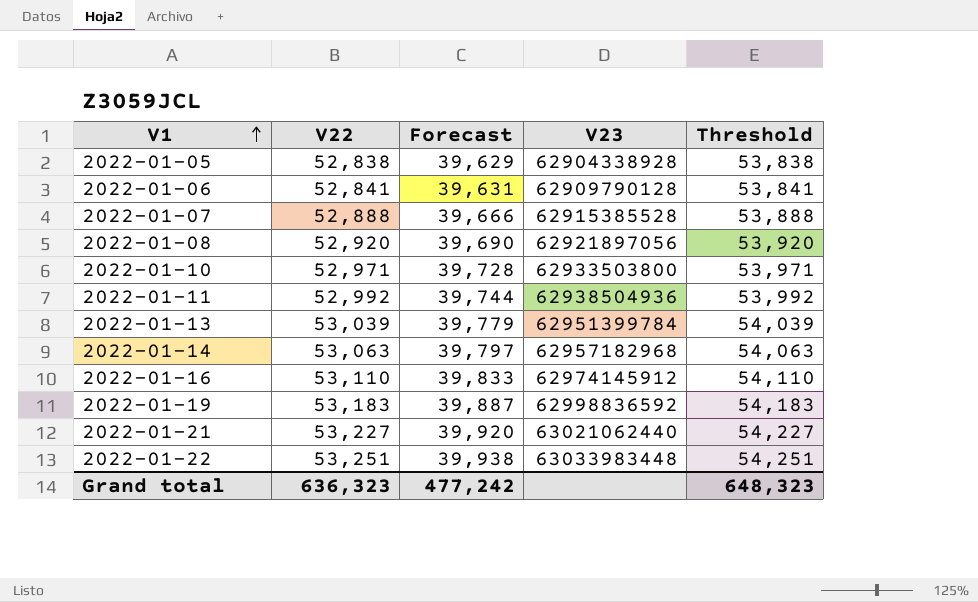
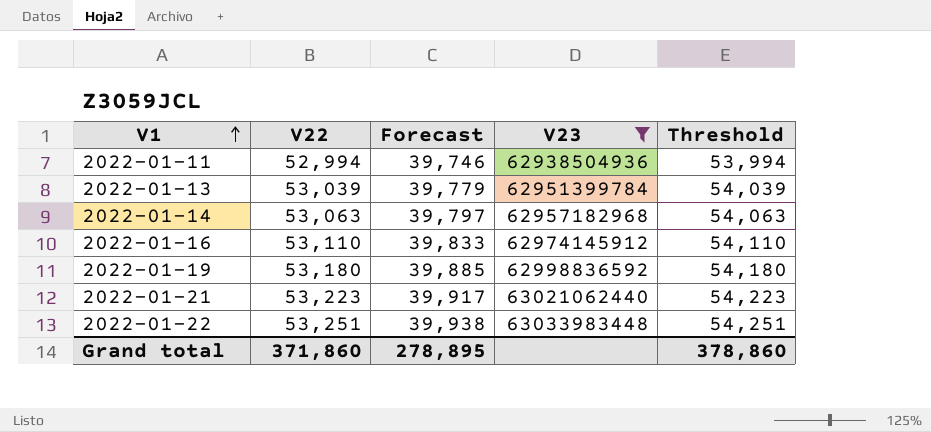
filter: none -> V23 >= 62938504936
2022-01-11 | V22: 52,992 -> 52,994
2022-01-11 | Forecast: 39,744 -> 39,746
2022-01-11 | Threshold: 53,992 -> 53,994
2022-01-19 | V22: 53,183 -> 53,180
2022-01-19 | Forecast: 39,887 -> 39,885
2022-01-19 | Threshold: 54,183 -> 54,180
2022-01-21 | V22: 53,227 -> 53,223
2022-01-21 | Forecast: 39,920 -> 39,917
2022-01-21 | Threshold: 54,227 -> 54,223
Grand total | V22: 636,323 -> 371,860
Grand total | Forecast: 477,242 -> 278,895
Grand total | Threshold: 648,323 -> 378,860

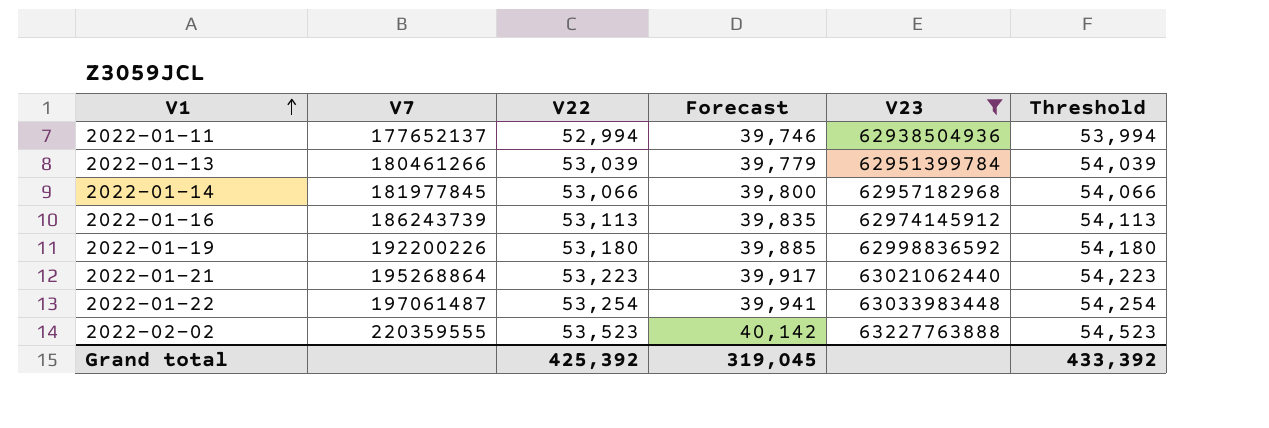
column V7 | position: none -> 2
2022-01-14 | V22: 53,063 -> 53,066
2022-01-14 | Forecast: 39,797 -> 39,800
2022-01-14 | Threshold: 54,063 -> 54,066
2022-01-16 | V22: 53,110 -> 53,113
2022-01-16 | Forecast: 39,833 -> 39,835
2022-01-16 | Threshold: 54,110 -> 54,113
2022-01-22 | V22: 53,251 -> 53,254
2022-01-22 | Forecast: 39,938 -> 39,941
2022-01-22 | Threshold: 54,251 -> 54,254
row 2022-02-02: none -> 220359555 | 53,523 | 40,142 | 63227763888 | 54,523
Grand total | V22: 371,860 -> 425,392
Grand total | Forecast: 278,895 -> 319,045
Grand total | Threshold: 378,860 -> 433,392

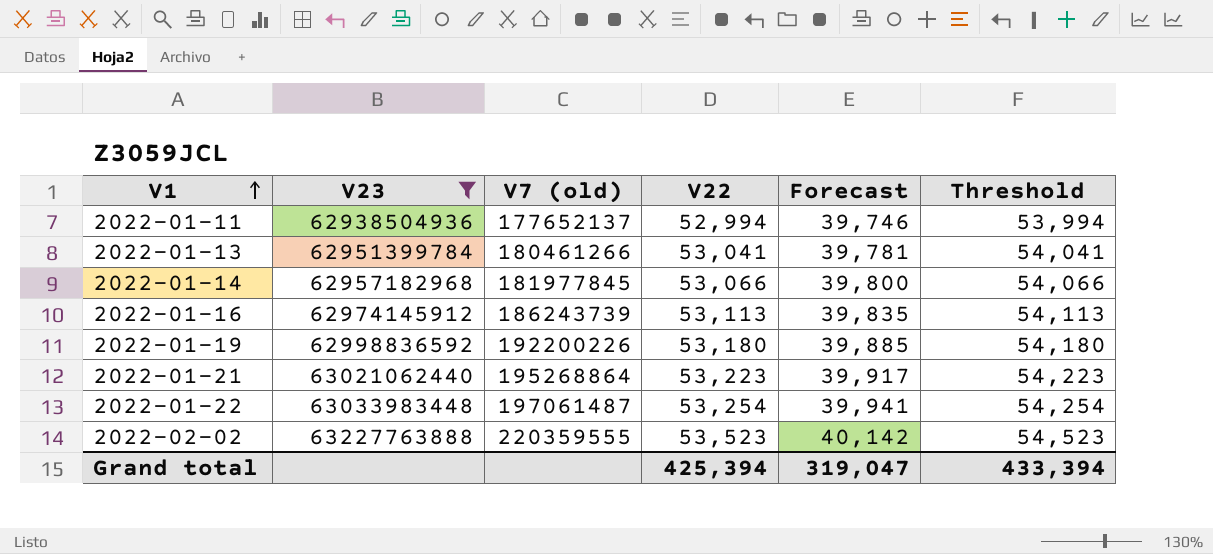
column V23 | position: 5 -> 2
column name: V7 -> V7 (old)
2022-01-13 | V22: 53,039 -> 53,041
2022-01-13 | Forecast: 39,779 -> 39,781
2022-01-13 | Threshold: 54,039 -> 54,041
Grand total | V22: 425,392 -> 425,394
Grand total | Forecast: 319,045 -> 319,047
Grand total | Threshold: 433,392 -> 433,394

